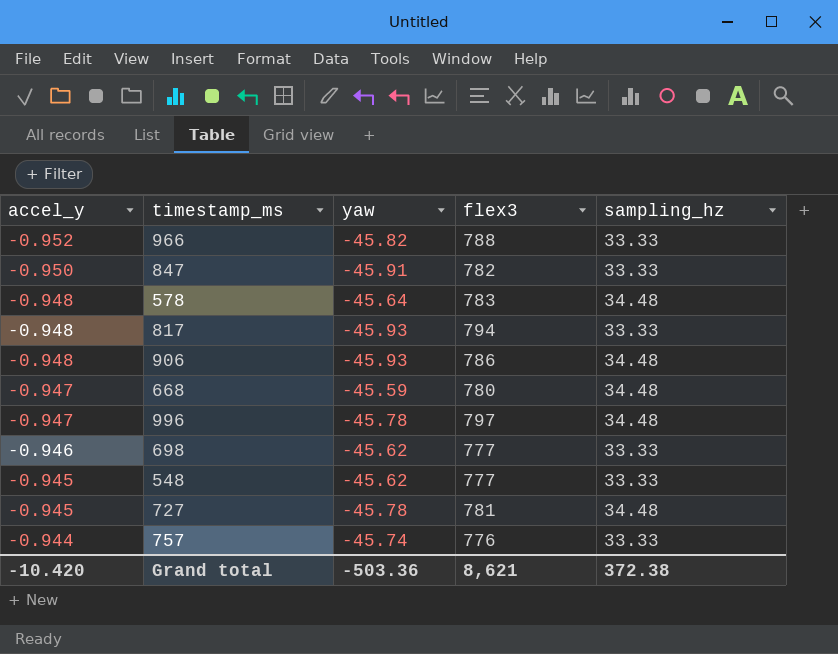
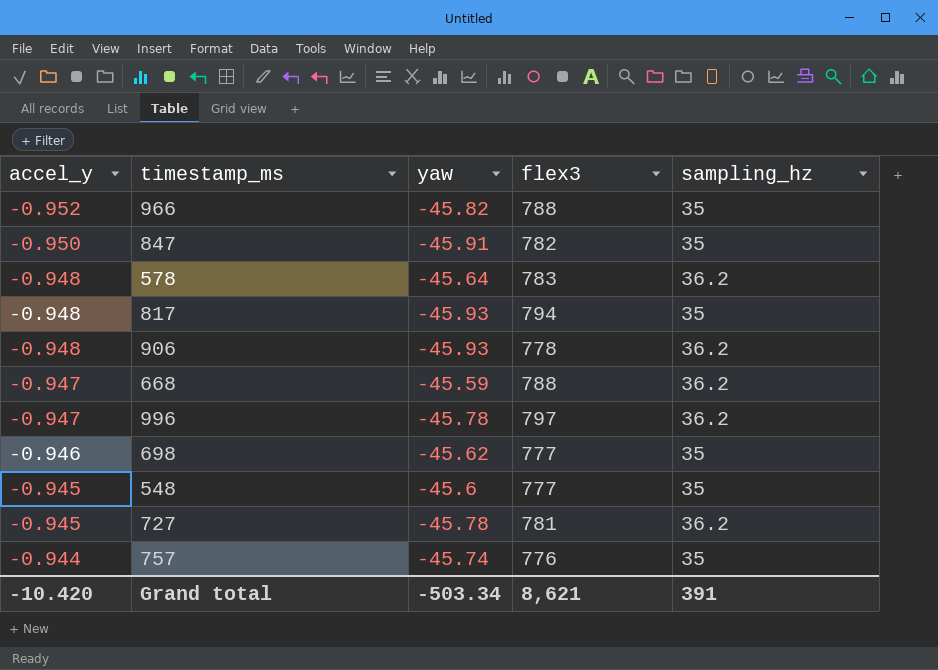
966 | sampling_hz: 33.33 -> 35
847 | sampling_hz: 33.33 -> 35
578 | sampling_hz: 34.48 -> 36.2
817 | sampling_hz: 33.33 -> 35
906 | flex3: 786 -> 778
906 | sampling_hz: 34.48 -> 36.2
668 | flex3: 780 -> 788
668 | sampling_hz: 34.48 -> 36.2
996 | sampling_hz: 34.48 -> 36.2
698 | sampling_hz: 33.33 -> 35
548 | yaw: -45.62 -> -45.6
548 | sampling_hz: 33.33 -> 35
727 | sampling_hz: 34.48 -> 36.2
757 | sampling_hz: 33.33 -> 35
Grand total | yaw: -503.36 -> -503.34
Grand total | sampling_hz: 372.38 -> 391

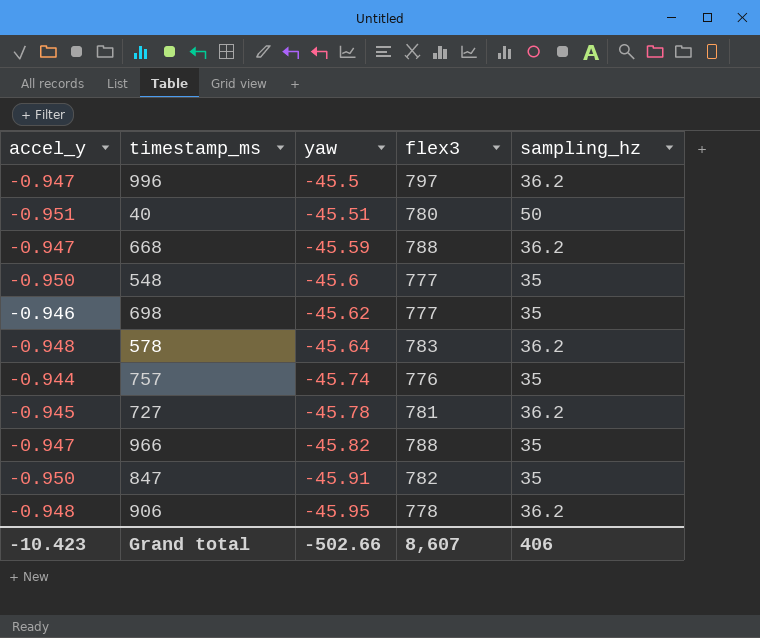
row order: accel_y ascending -> yaw descending
row 817: -0.948 | -45.93 | 794 | 35 -> none
996 | yaw: -45.78 -> -45.5
row 40: none -> -0.951 | -45.51 | 780 | 50
548 | accel_y: -0.945 -> -0.950
966 | accel_y: -0.952 -> -0.947
906 | yaw: -45.93 -> -45.95
Grand total | accel_y: -10.420 -> -10.423
Grand total | yaw: -503.34 -> -502.66
Grand total | flex3: 8,621 -> 8,607
Grand total | sampling_hz: 391 -> 406

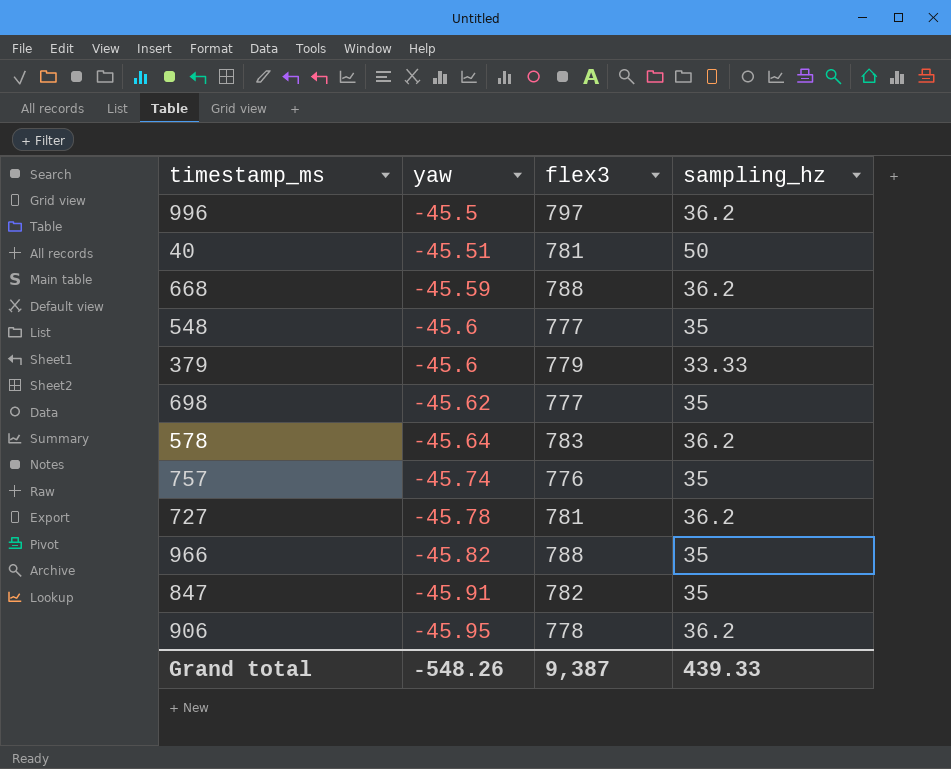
column accel_y | position: 1 -> none
40 | flex3: 780 -> 781
row 379: none -> -45.6 | 779 | 33.33
Grand total | yaw: -502.66 -> -548.26
Grand total | flex3: 8,607 -> 9,387
Grand total | sampling_hz: 406 -> 439.33

